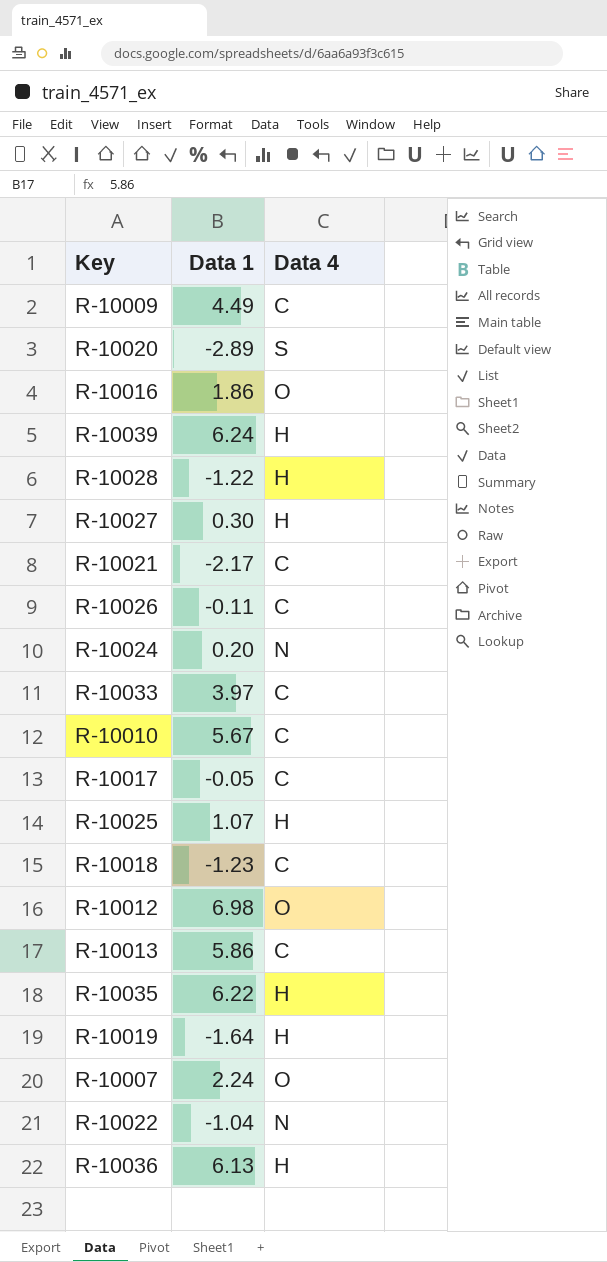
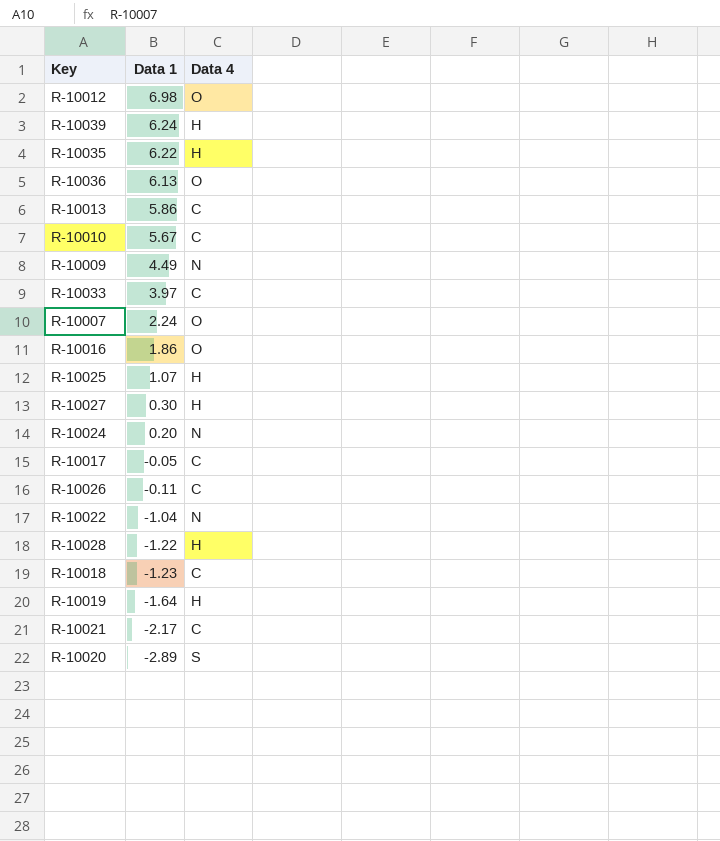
row order: none -> Data 1 descending
R-10036 | Data 4: H -> O
R-10009 | Data 4: C -> N

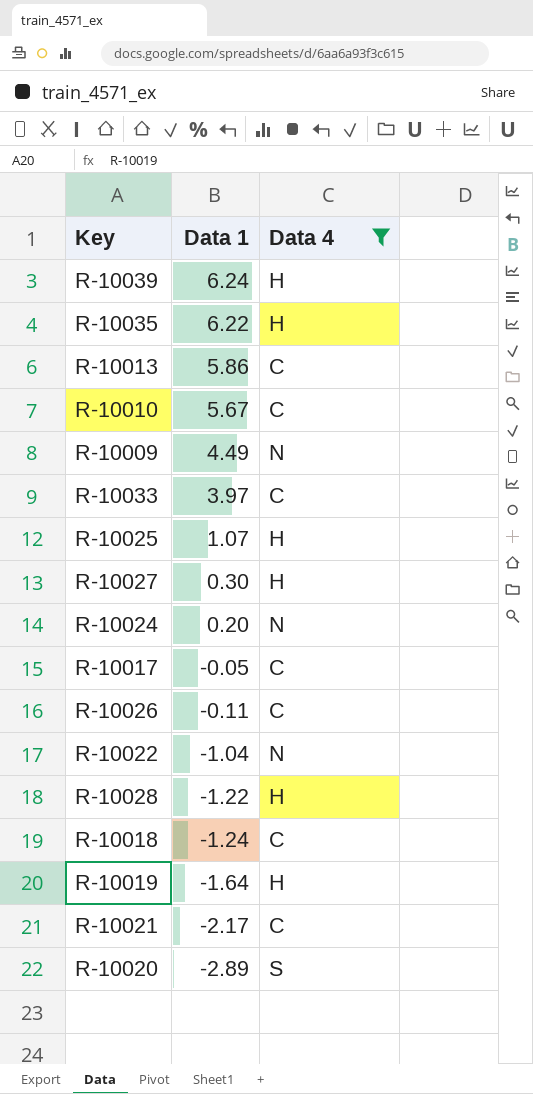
filter: none -> Data 4 != O
R-10018 | Data 1: -1.23 -> -1.24

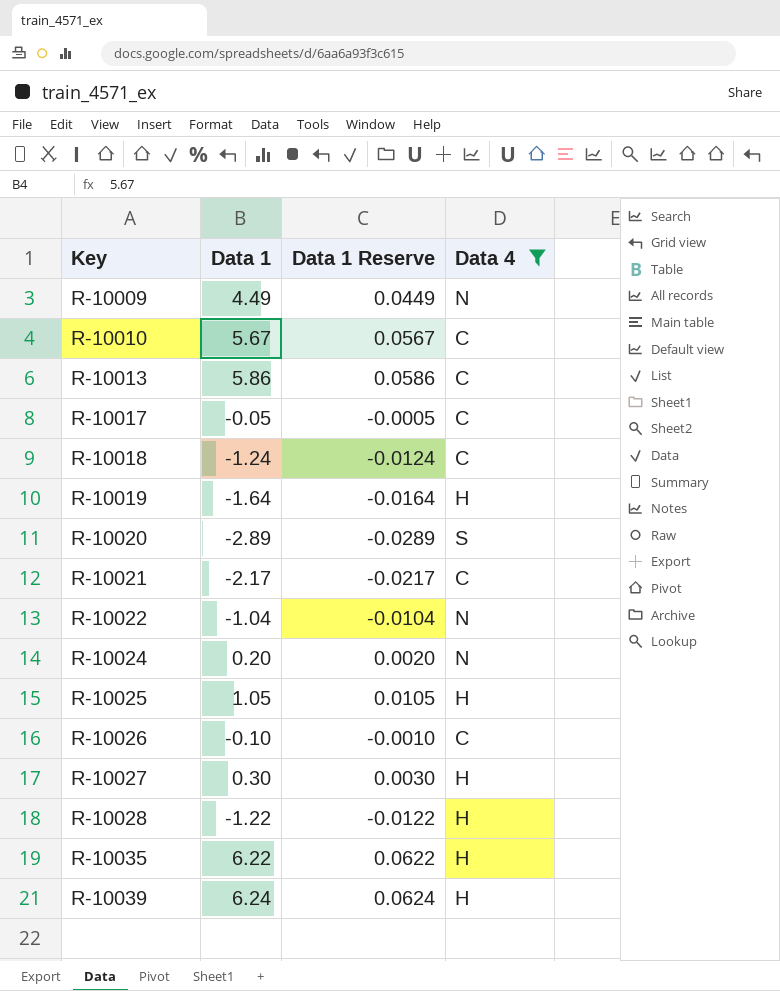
row order: Data 1 descending -> Key ascending
column Data 1 Reserve | formula: none -> [Data 1] * 0.01
row R-10033: 3.97 | C -> none
R-10025 | Data 1: 1.07 -> 1.05
R-10026 | Data 1: -0.11 -> -0.10

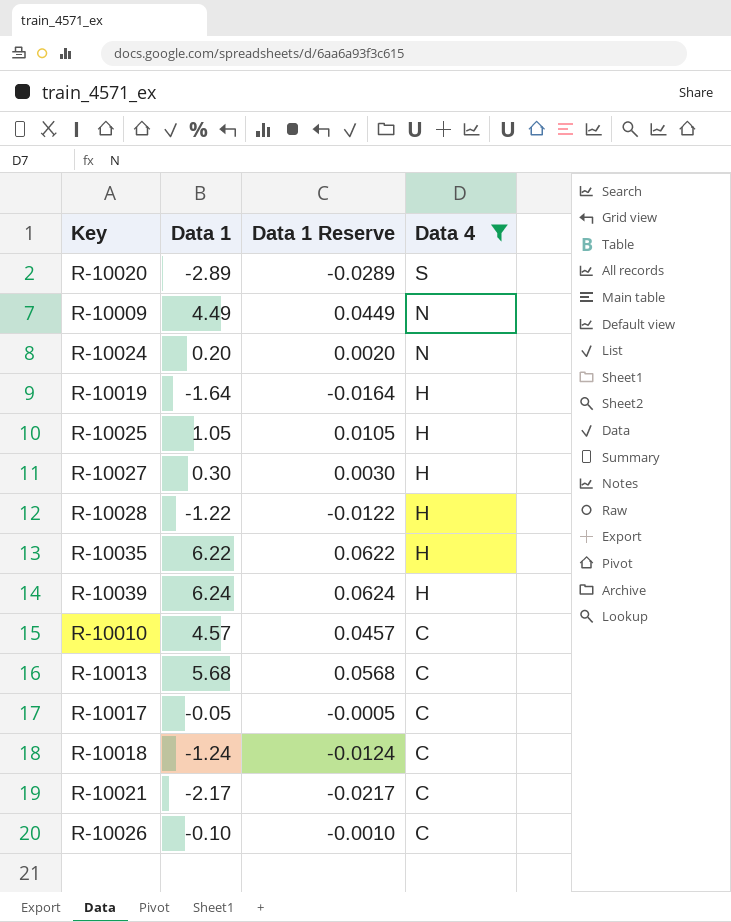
row order: Key ascending -> Data 4 descending
row R-10022: -1.04 | -0.0104 | N -> none
R-10010 | Data 1: 5.67 -> 4.57
R-10010 | Data 1 Reserve: 0.0567 -> 0.0457
R-10013 | Data 1: 5.86 -> 5.68
R-10013 | Data 1 Reserve: 0.0586 -> 0.0568

